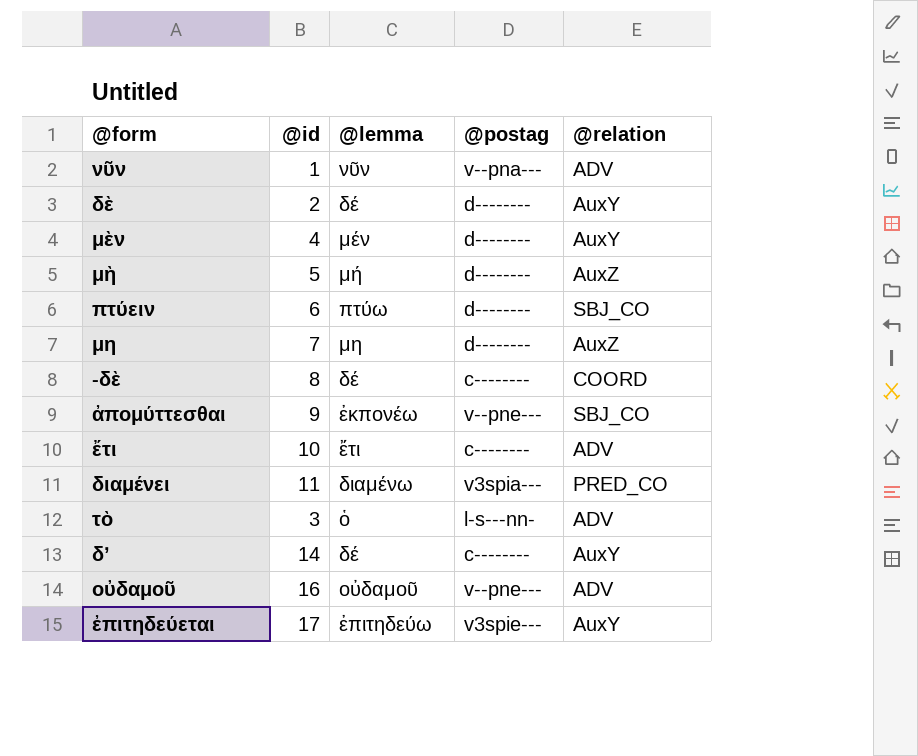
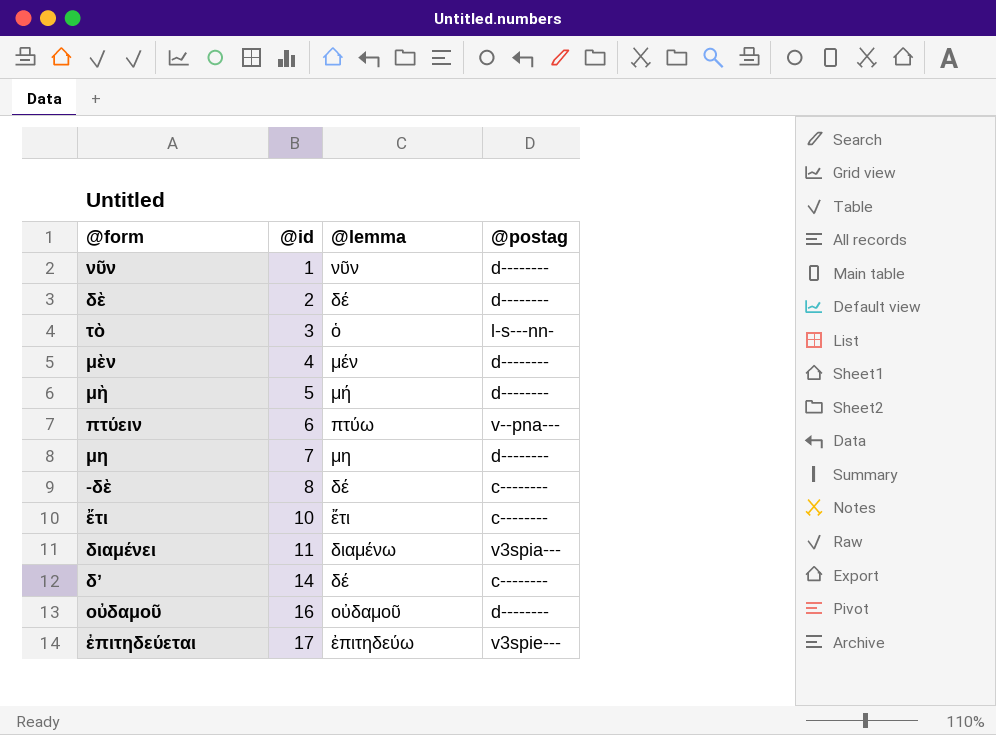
row order: none -> @id ascending
column @relation | position: 5 -> none
row ἀπομύττεσθαι: 9 | ἐκπονέω | v--pne--- | SBJ_CO -> none
νῦν | @postag: v--pna--- -> d--------
πτύειν | @postag: d-------- -> v--pna---
οὐδαμοῦ | @postag: v--pne--- -> d--------

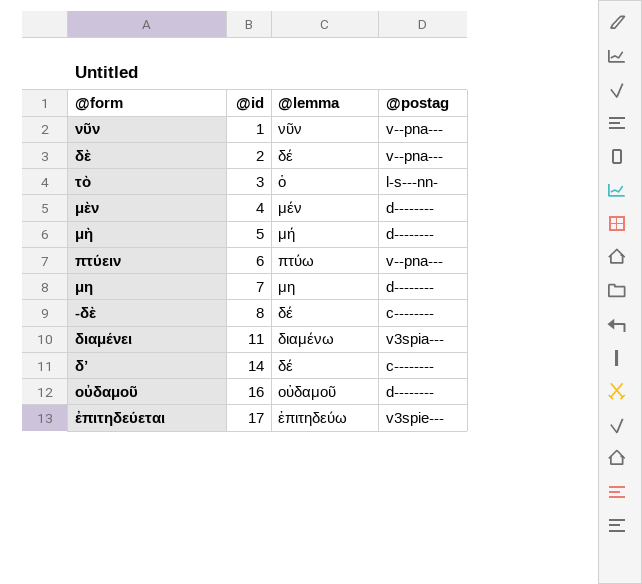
row ἔτι: 10 | ἔτι | c-------- -> none
νῦν | @postag: d-------- -> v--pna---
δὲ | @postag: d-------- -> v--pna---

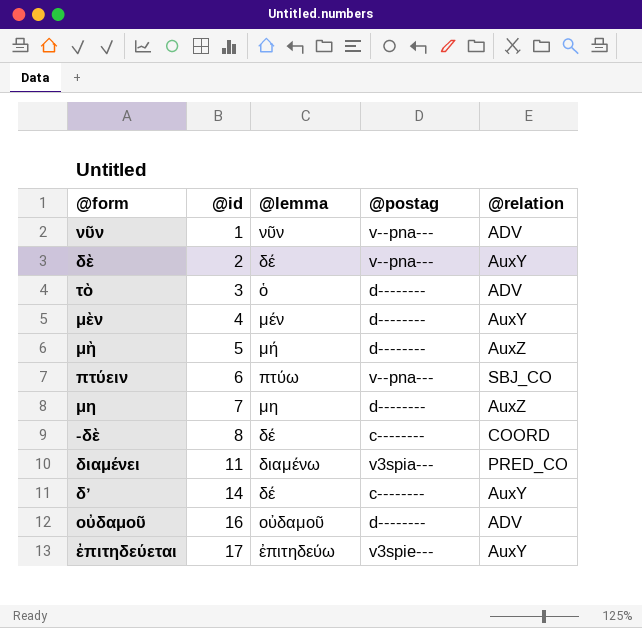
column @relation | position: none -> 5
τὸ | @postag: l-s---nn- -> d--------

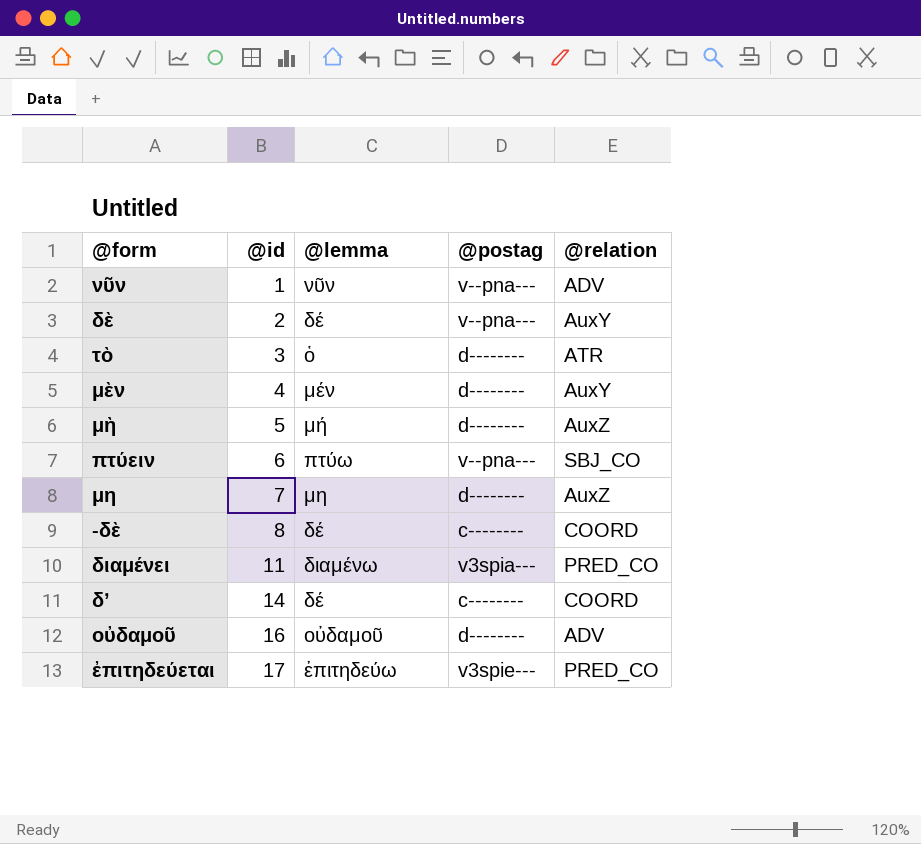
τὸ | @relation: ADV -> ATR
δʼ | @relation: AuxY -> COORD
ἐπιτηδεύεται | @relation: AuxY -> PRED_CO

